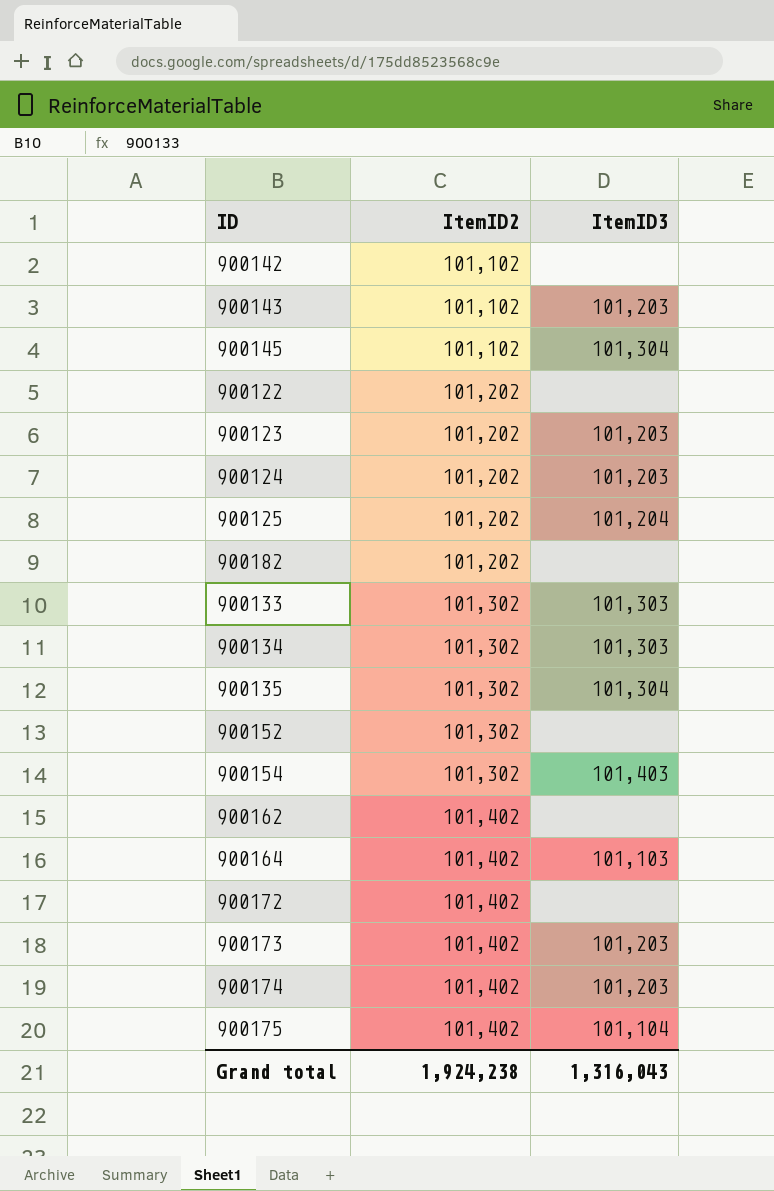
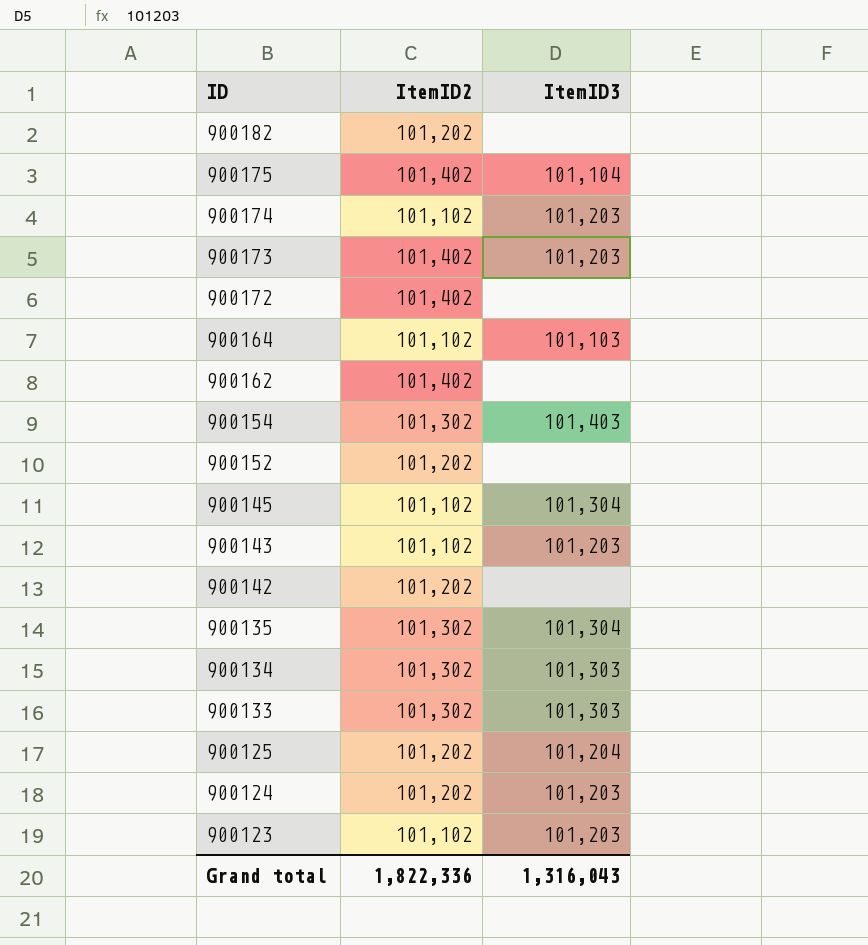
row order: ItemID2 ascending -> ID descending
row 900122: 101,202 | none -> none
900174 | ItemID2: 101,402 -> 101,102
900164 | ItemID2: 101,402 -> 101,102
900152 | ItemID2: 101,302 -> 101,202
900142 | ItemID2: 101,102 -> 101,202
900123 | ItemID2: 101,202 -> 101,102
Grand total | ItemID2: 1,924,238 -> 1,822,336

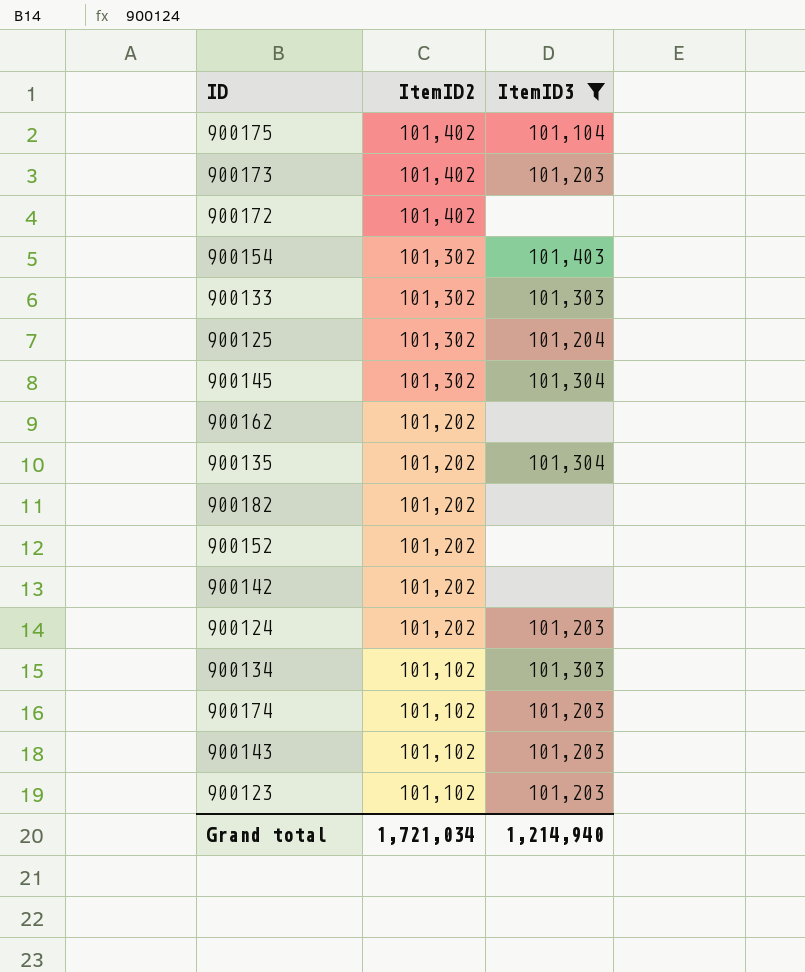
filter: none -> ItemID3 != 101,103
row order: ID descending -> ItemID2 descending
900125 | ItemID2: 101,202 -> 101,302
900145 | ItemID2: 101,102 -> 101,302
900162 | ItemID2: 101,402 -> 101,202
900135 | ItemID2: 101,302 -> 101,202
900134 | ItemID2: 101,302 -> 101,102
Grand total | ItemID2: 1,822,336 -> 1,721,034
Grand total | ItemID3: 1,316,043 -> 1,214,940

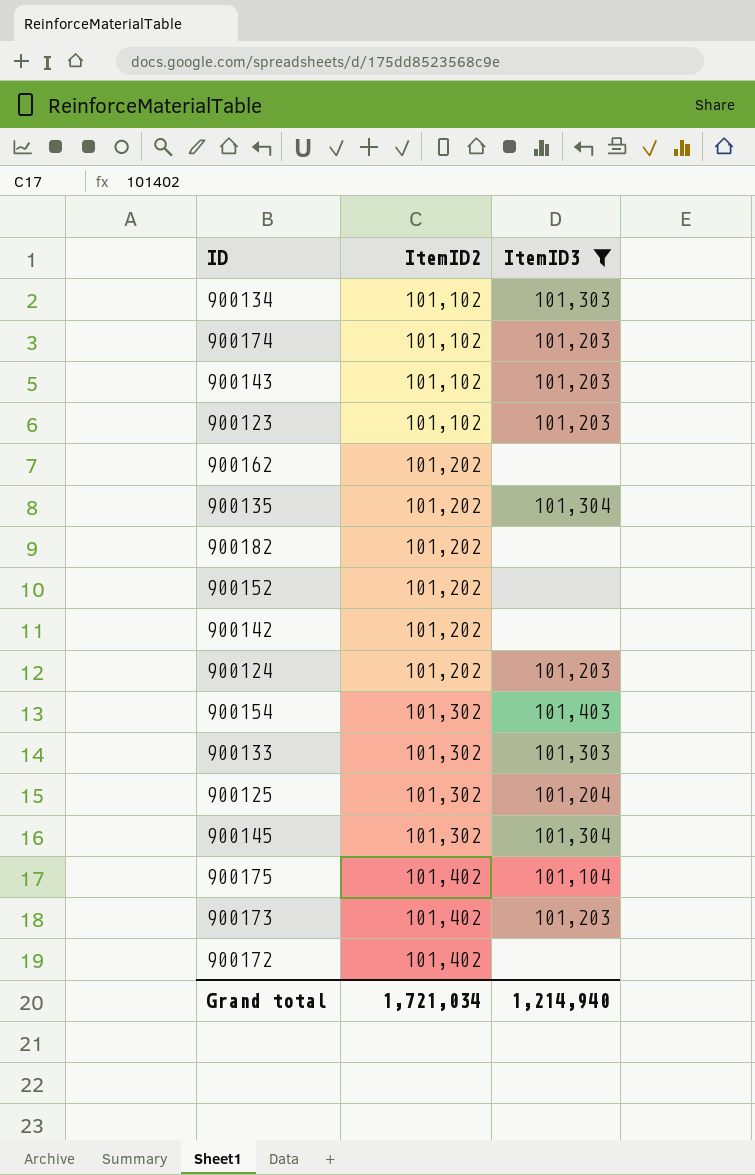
row order: ItemID2 descending -> ItemID2 ascending

